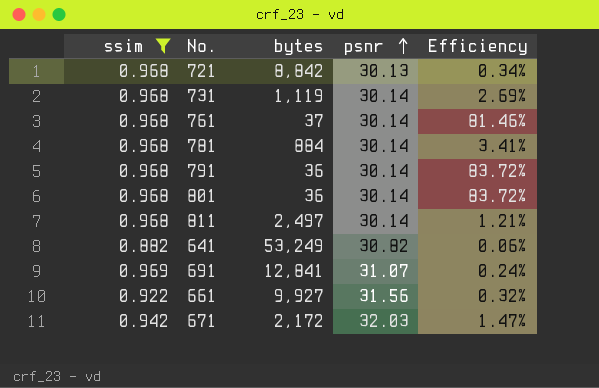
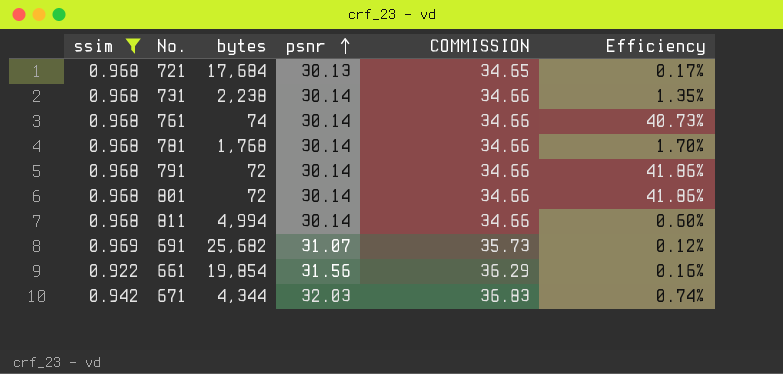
column COMMISSION | formula: none -> [psnr] * 1.15
row 641: 0.882 | 53,249 | 30.82 | 0.06% -> none
721 | bytes: 8,842 -> 17,684
721 | Efficiency: 0.34% -> 0.17%
731 | bytes: 1,119 -> 2,238
731 | Efficiency: 2.69% -> 1.35%
761 | bytes: 37 -> 74
761 | Efficiency: 81.46% -> 40.73%
781 | bytes: 884 -> 1,768
781 | Efficiency: 3.41% -> 1.70%
791 | bytes: 36 -> 72
791 | Efficiency: 83.72% -> 41.86%
801 | bytes: 36 -> 72
801 | Efficiency: 83.72% -> 41.86%
811 | bytes: 2,497 -> 4,994
811 | Efficiency: 1.21% -> 0.60%
691 | bytes: 12,841 -> 25,682
691 | Efficiency: 0.24% -> 0.12%
661 | bytes: 9,927 -> 19,854
661 | Efficiency: 0.32% -> 0.16%
671 | bytes: 2,172 -> 4,344
671 | Efficiency: 1.47% -> 0.74%

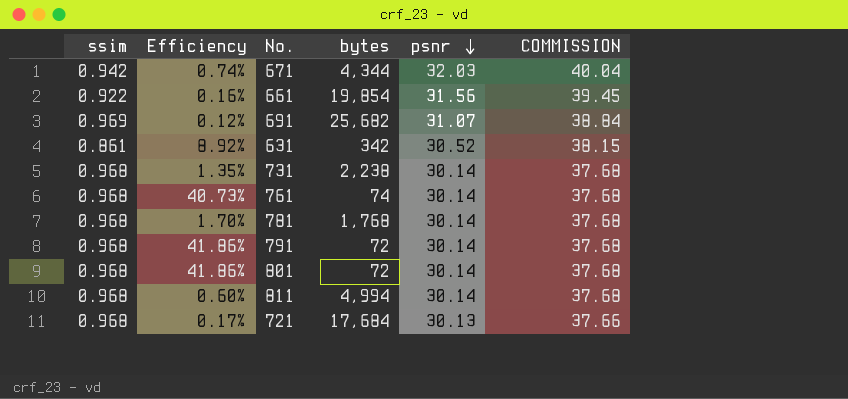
filter: ssim != 0.861 -> none
row order: psnr ascending -> psnr descending
column Efficiency | position: 6 -> 2
column COMMISSION | formula: [psnr] * 1.15 -> [psnr] * 1.25

